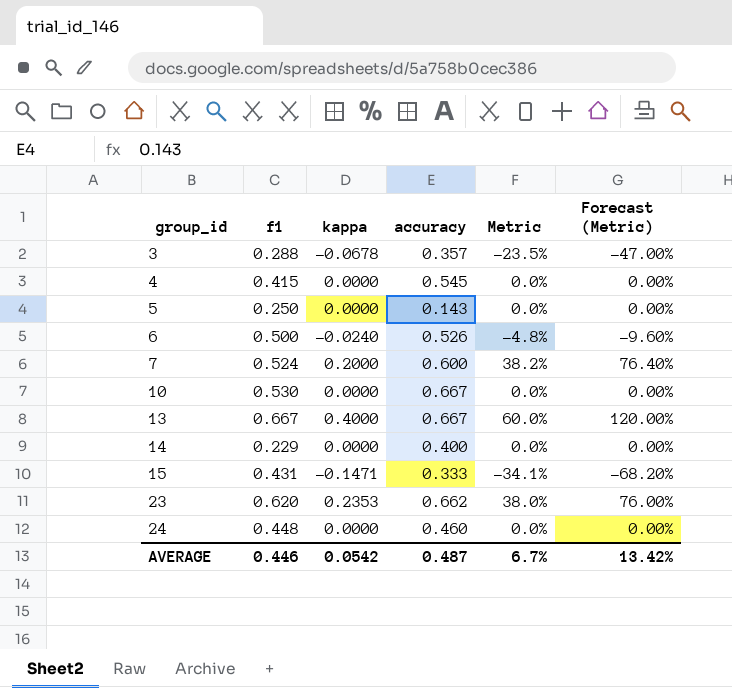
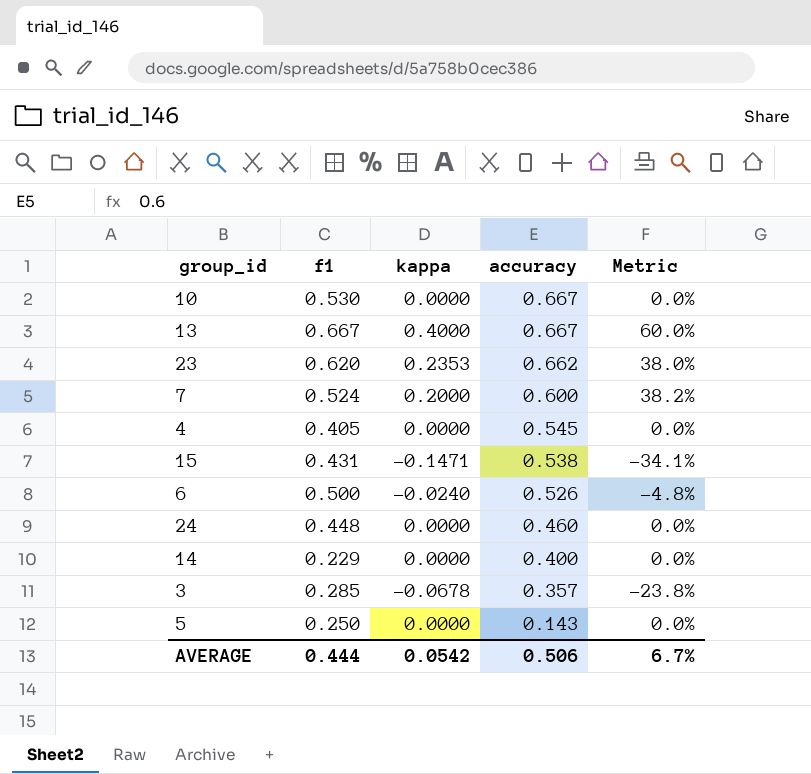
row order: group_id ascending -> accuracy descending
column Forecast (Metric) | formula: [Metric] * 2 -> none
4 | f1: 0.415 -> 0.405
15 | accuracy: 0.333 -> 0.538
3 | f1: 0.288 -> 0.285
3 | Metric: -23.5% -> -23.8%
AVERAGE | f1: 0.446 -> 0.444
AVERAGE | accuracy: 0.487 -> 0.506

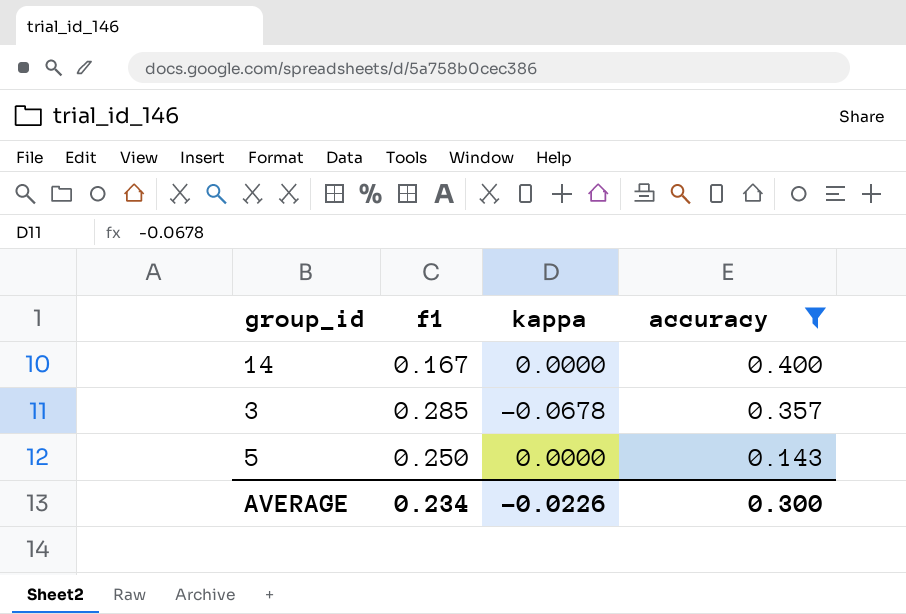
filter: none -> accuracy <= 0.400
column Metric | formula: [kappa] / [f1] -> none
14 | f1: 0.229 -> 0.167
AVERAGE | f1: 0.444 -> 0.234
AVERAGE | kappa: 0.0542 -> -0.0226
AVERAGE | accuracy: 0.506 -> 0.300

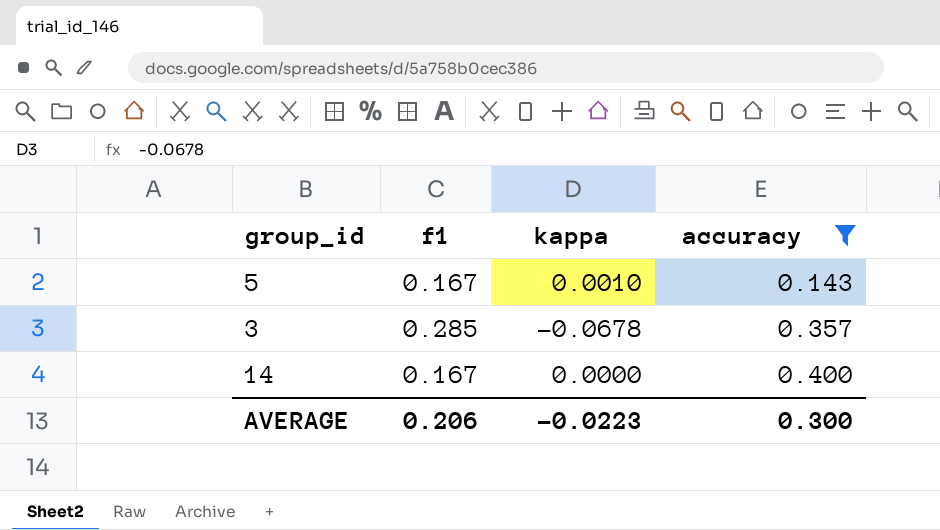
row order: accuracy descending -> accuracy ascending
5 | f1: 0.250 -> 0.167
5 | kappa: 0.0000 -> 0.0010
AVERAGE | f1: 0.234 -> 0.206
AVERAGE | kappa: -0.0226 -> -0.0223

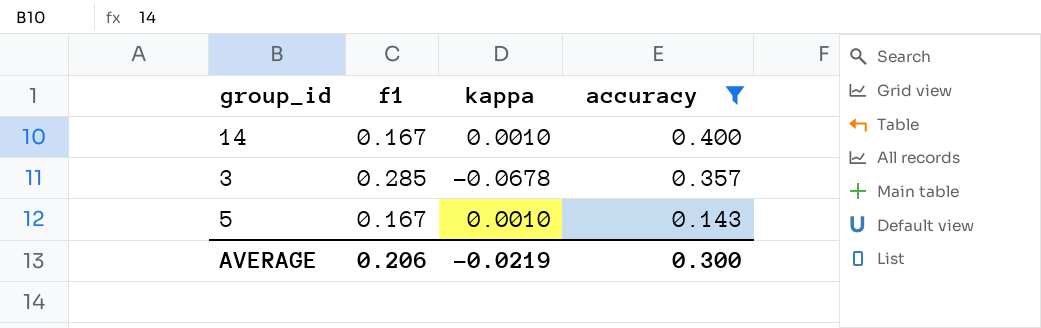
row order: accuracy ascending -> accuracy descending
14 | kappa: 0.0000 -> 0.0010
AVERAGE | kappa: -0.0223 -> -0.0219

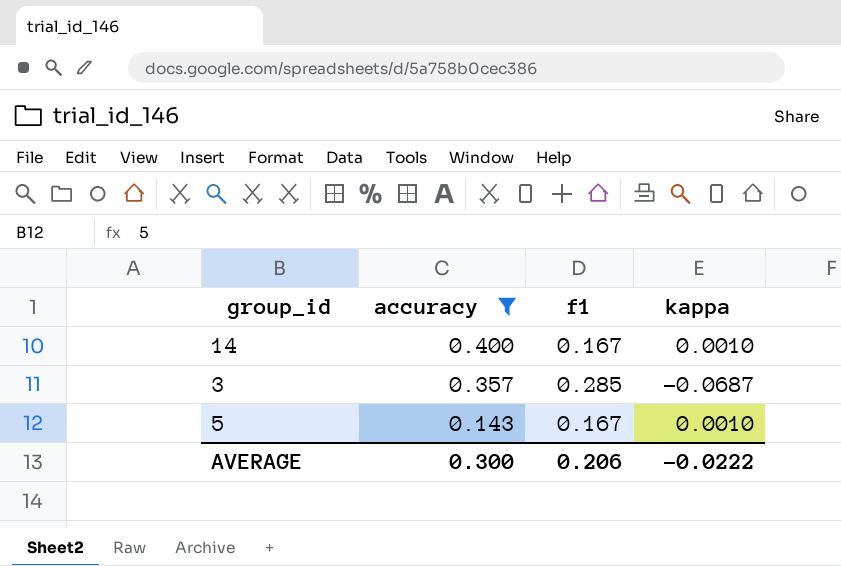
column accuracy | position: 4 -> 2
3 | kappa: -0.0678 -> -0.0687
AVERAGE | kappa: -0.0219 -> -0.0222

